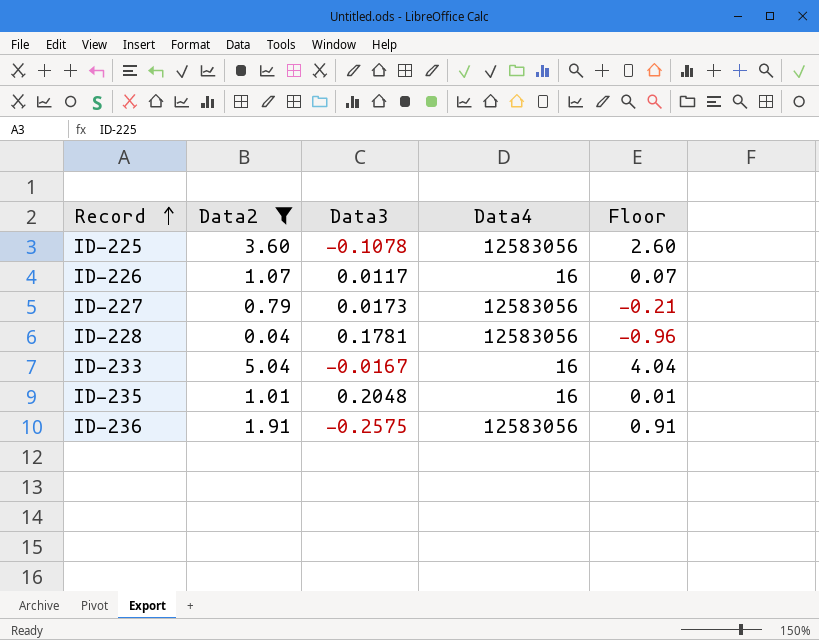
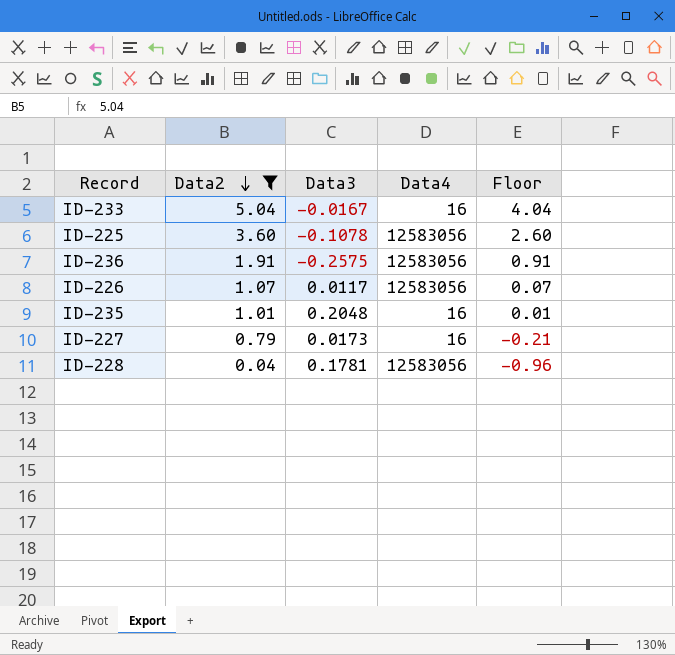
row order: Record ascending -> Data2 descending
ID-226 | Data4: 16 -> 12583056
ID-227 | Data4: 12583056 -> 16

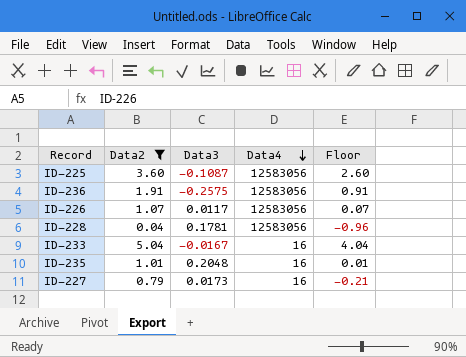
row order: Data2 descending -> Data4 descending
ID-225 | Data3: -0.1078 -> -0.1087

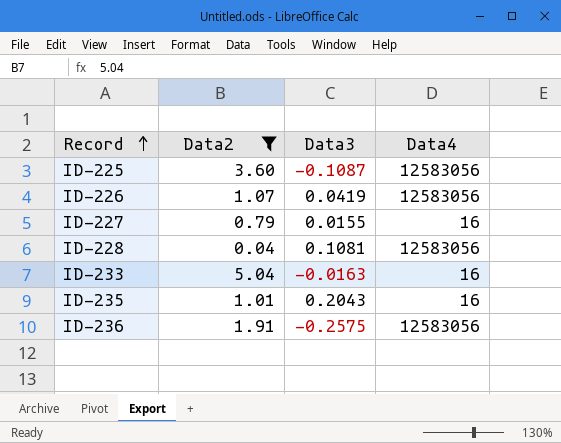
row order: Data4 descending -> Record ascending
column Floor | formula: [Data2] - 1 -> none
ID-226 | Data3: 0.0117 -> 0.0419
ID-227 | Data3: 0.0173 -> 0.0155
ID-228 | Data3: 0.1781 -> 0.1081
ID-233 | Data3: -0.0167 -> -0.0163
ID-235 | Data3: 0.2048 -> 0.2043

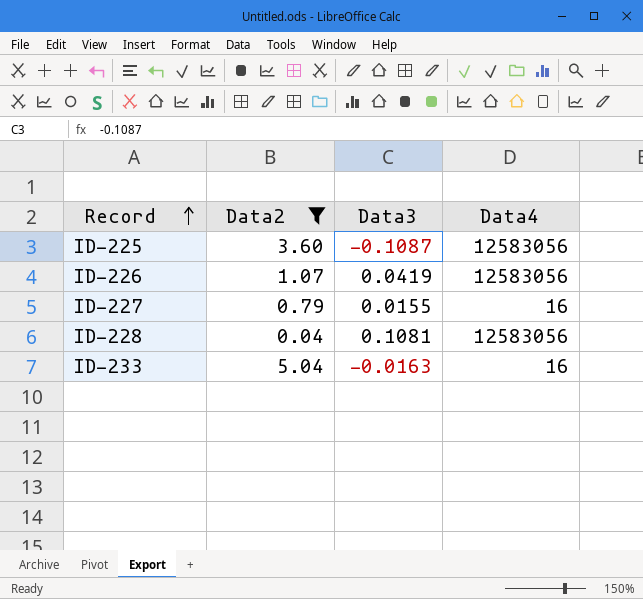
row ID-235: 1.01 | 0.2043 | 16 -> none
row ID-236: 1.91 | -0.2575 | 12583056 -> none

